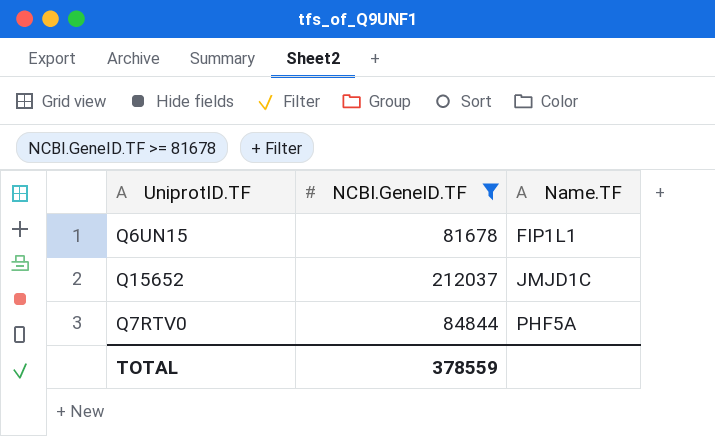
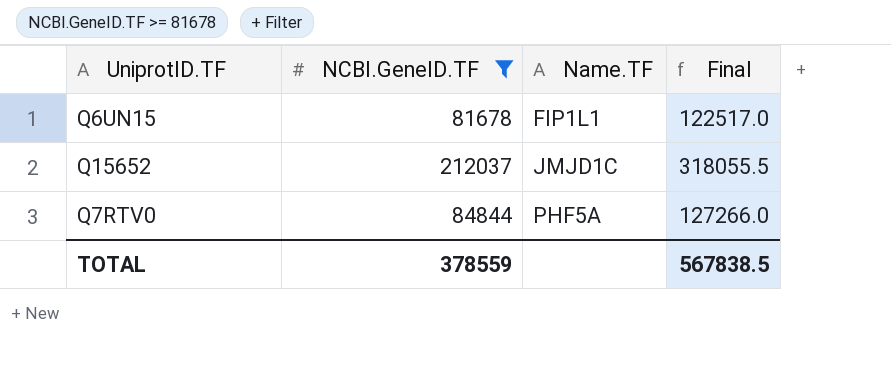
column Final | formula: none -> [NCBI.GeneID.TF] * 1.5

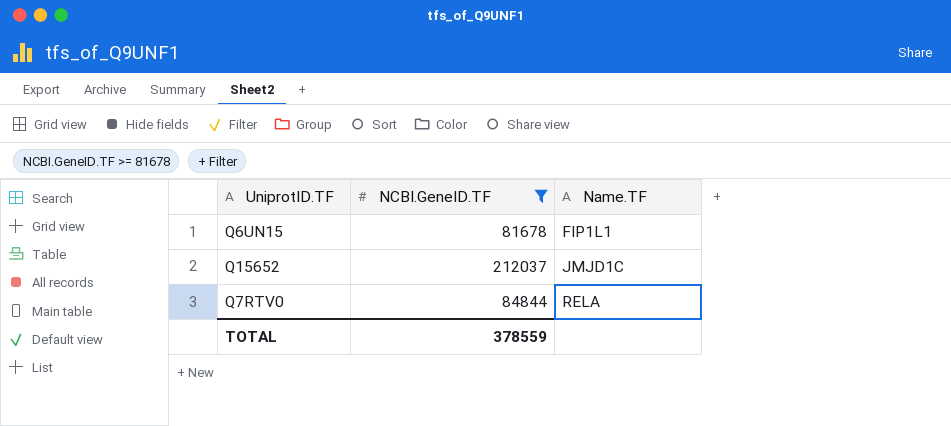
column Final | formula: [NCBI.GeneID.TF] * 1.5 -> none
Q7RTV0 | Name.TF: PHF5A -> RELA

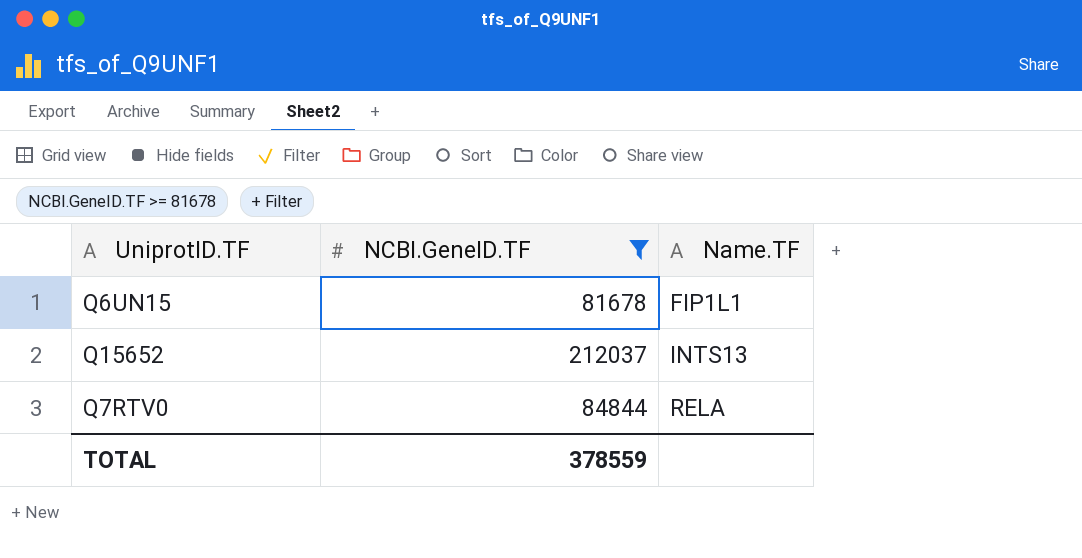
Q15652 | Name.TF: JMJD1C -> INTS13

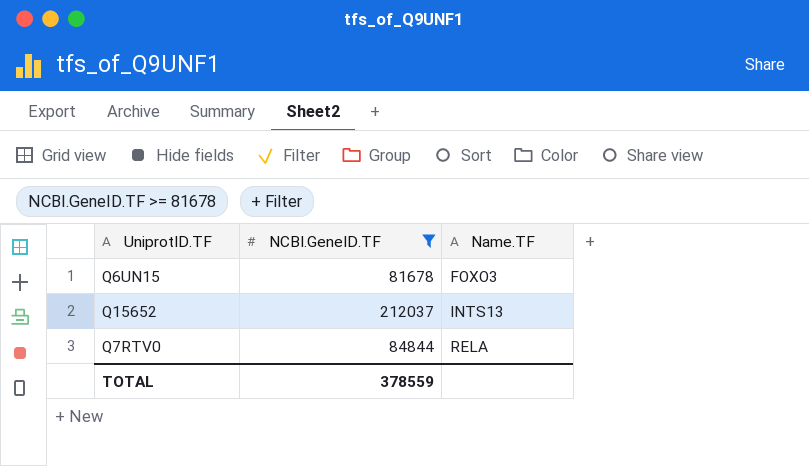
Q6UN15 | Name.TF: FIP1L1 -> FOXO3

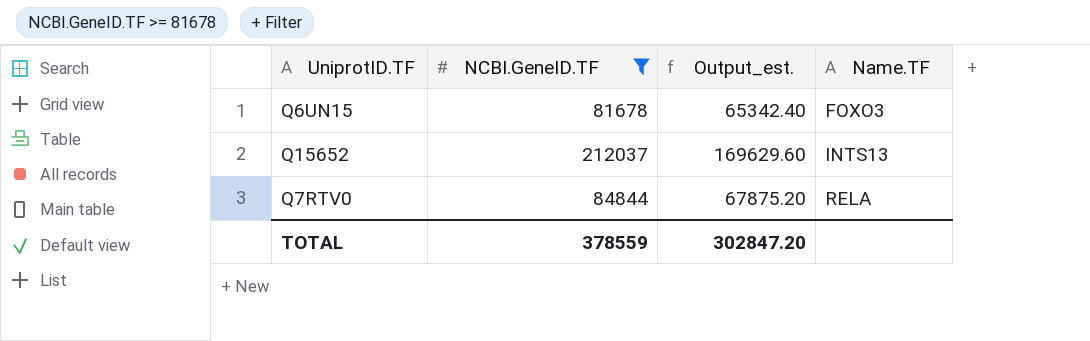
column Output_est. | formula: none -> [NCBI.GeneID.TF] * 0.8

